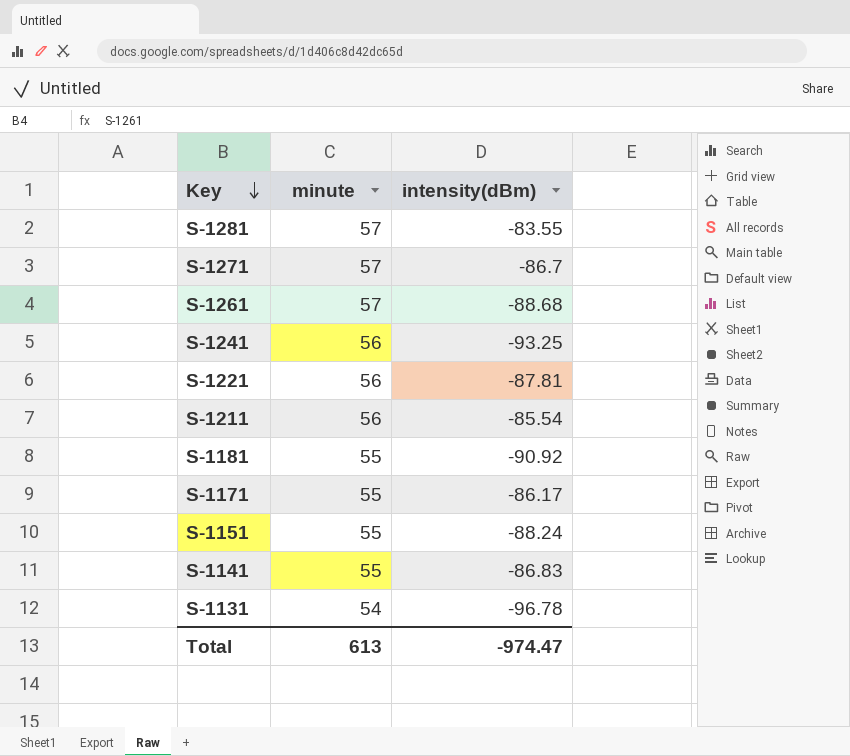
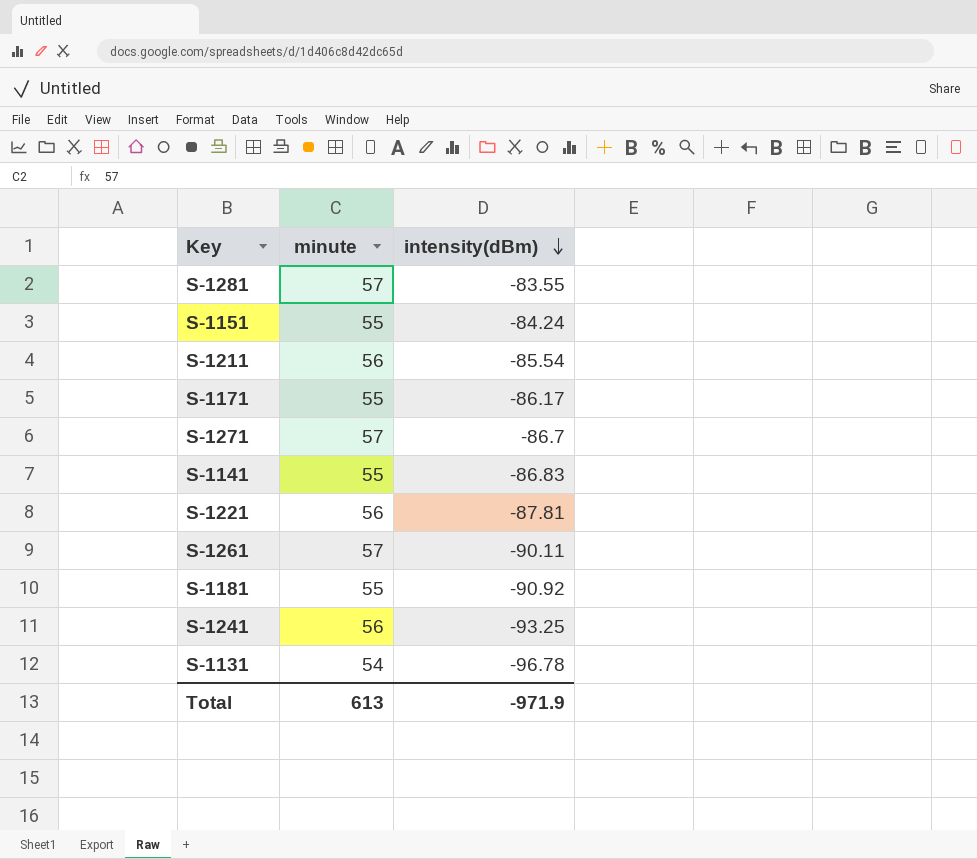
row order: Key descending -> intensity(dBm) descending
S-1151 | intensity(dBm): -88.24 -> -84.24
S-1261 | intensity(dBm): -88.68 -> -90.11
Total | intensity(dBm): -974.47 -> -971.9

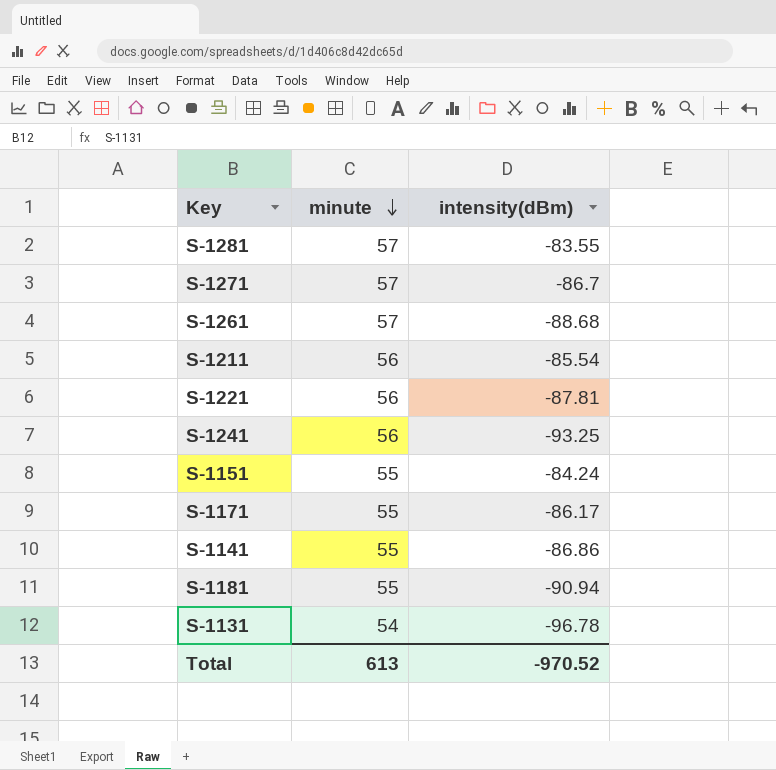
row order: intensity(dBm) descending -> minute descending
S-1261 | intensity(dBm): -90.11 -> -88.68
S-1141 | intensity(dBm): -86.83 -> -86.86
S-1181 | intensity(dBm): -90.92 -> -90.94
Total | intensity(dBm): -971.9 -> -970.52

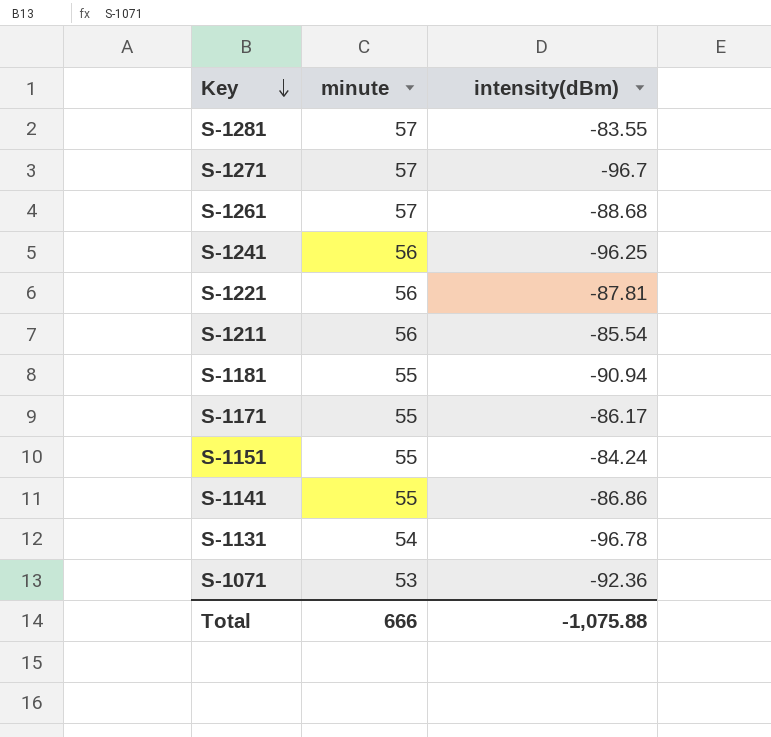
row order: minute descending -> Key descending
S-1271 | intensity(dBm): -86.7 -> -96.7
S-1241 | intensity(dBm): -93.25 -> -96.25
row S-1071: none -> 53 | -92.36
Total | minute: 613 -> 666
Total | intensity(dBm): -970.52 -> -1,075.88

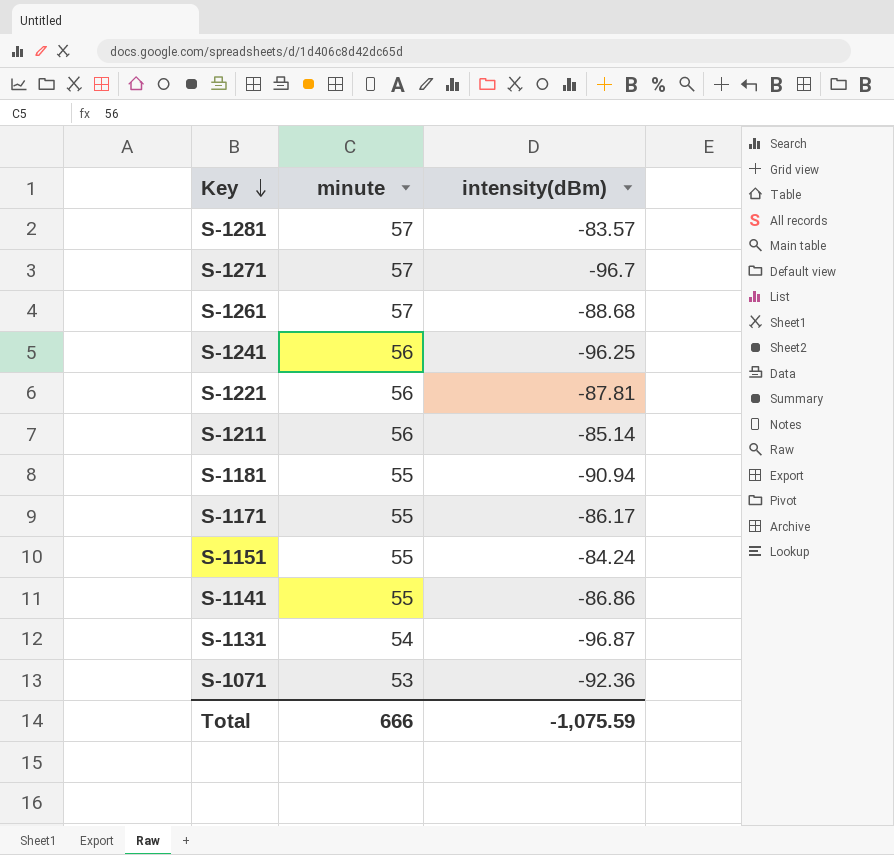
S-1281 | intensity(dBm): -83.55 -> -83.57
S-1211 | intensity(dBm): -85.54 -> -85.14
S-1131 | intensity(dBm): -96.78 -> -96.87
Total | intensity(dBm): -1,075.88 -> -1,075.59

